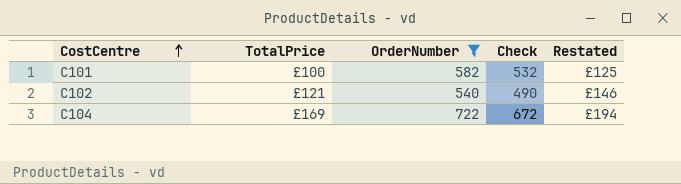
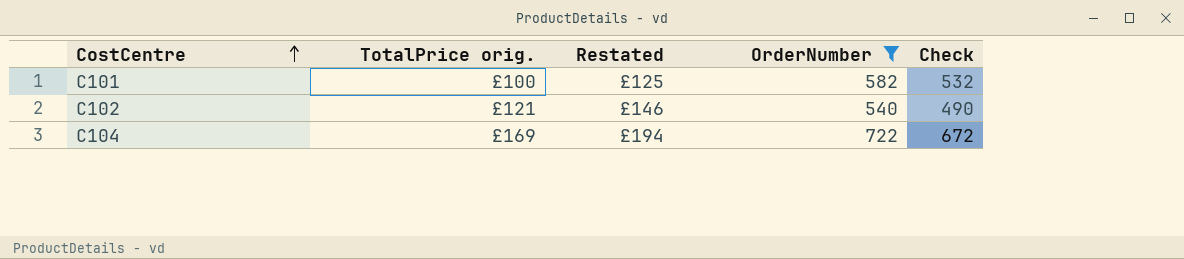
column name: TotalPrice -> TotalPrice orig.
column Restated | position: 5 -> 3

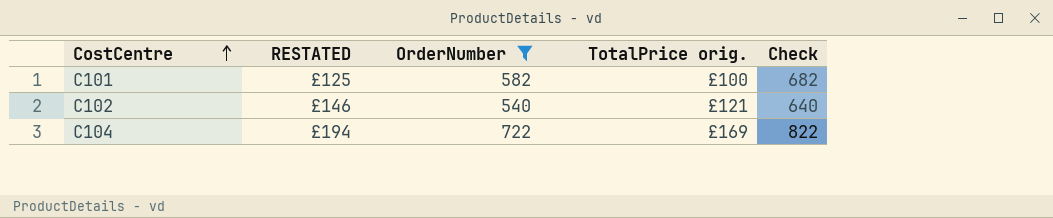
column name: Restated -> RESTATED
column TotalPrice orig. | position: 2 -> 4
column Check | formula: [OrderNumber] - 50 -> [OrderNumber] + 100

